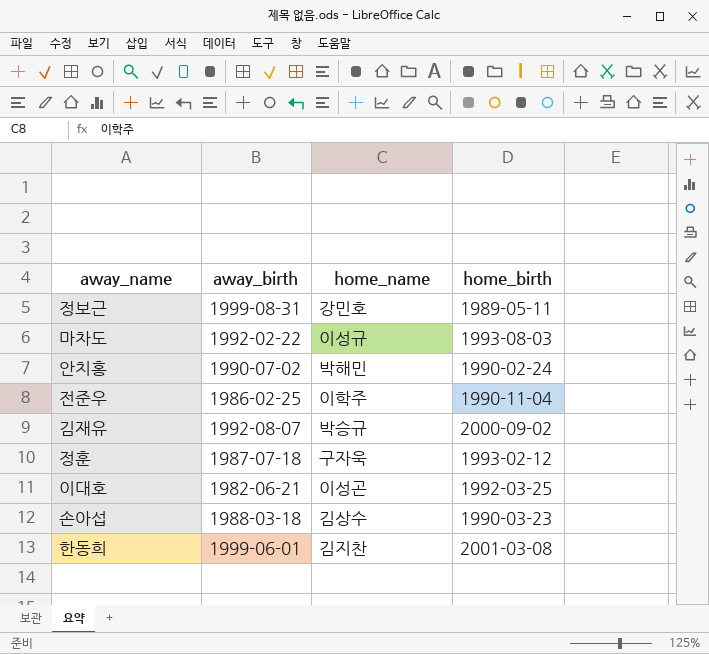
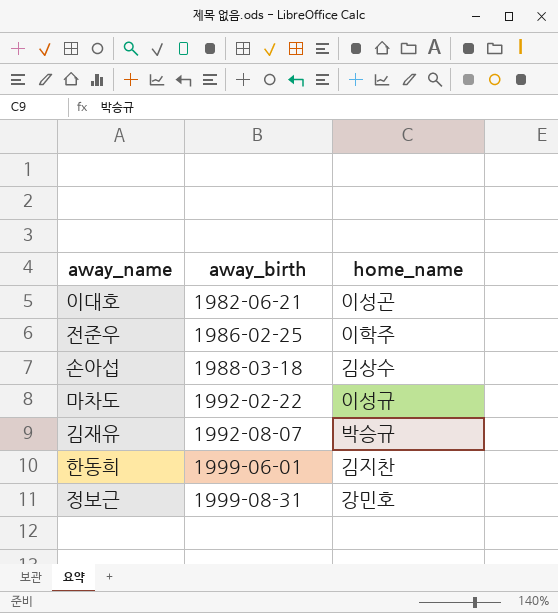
row order: none -> away_birth ascending
column home_birth | position: 4 -> none
row 안치홍: 1990-07-02 | 박해민 | 1990-02-24 -> none
row 정훈: 1987-07-18 | 구자욱 | 1993-02-12 -> none

